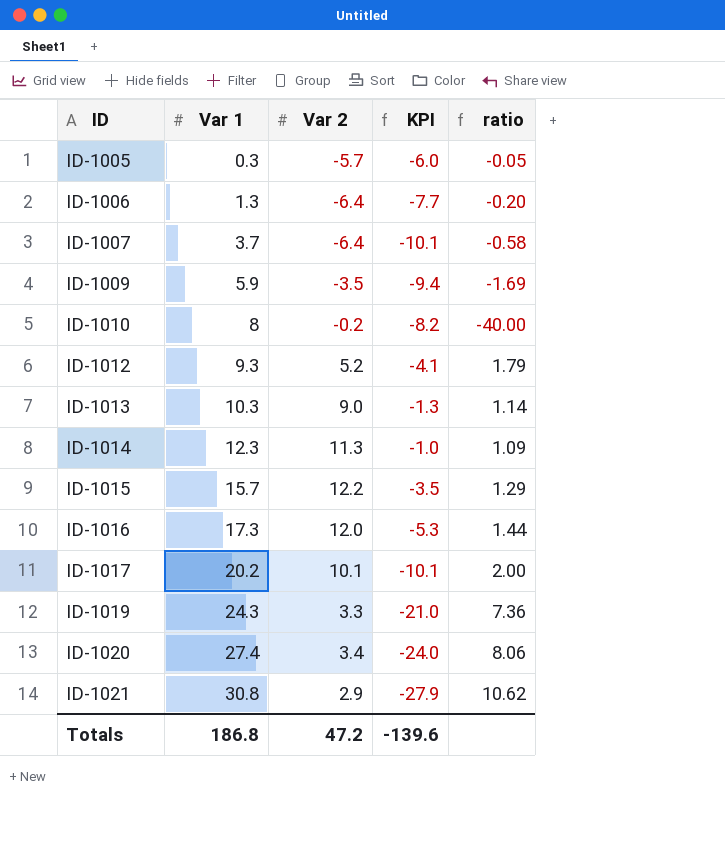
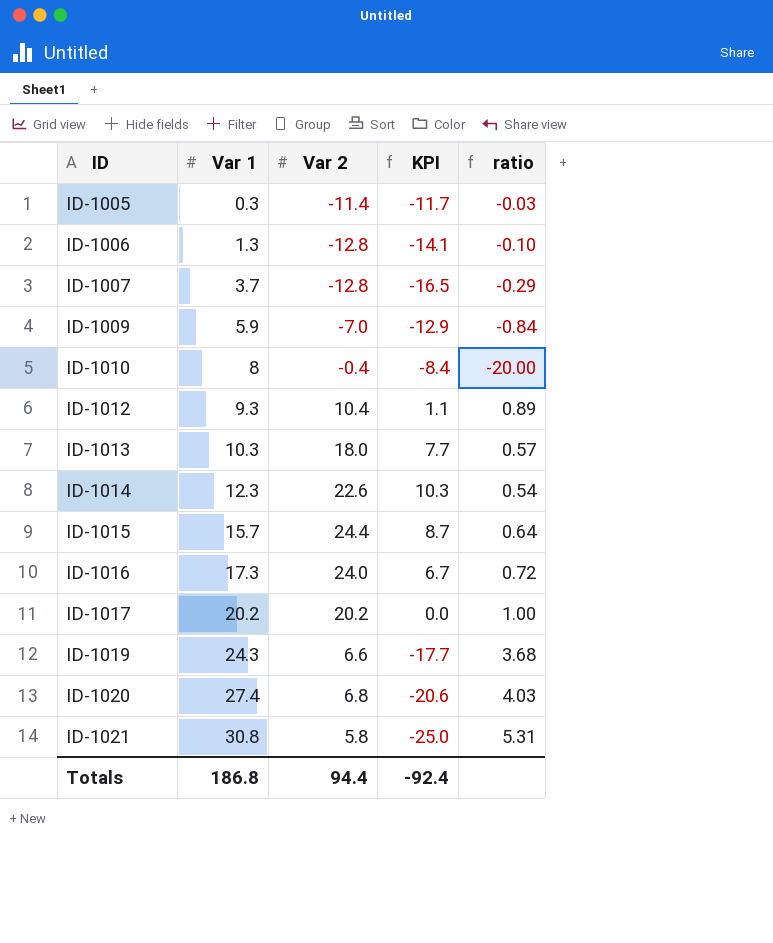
ID-1005 | Var 2: -5.7 -> -11.4
ID-1005 | KPI: -6.0 -> -11.7
ID-1005 | ratio: -0.05 -> -0.03
ID-1006 | Var 2: -6.4 -> -12.8
ID-1006 | KPI: -7.7 -> -14.1
ID-1006 | ratio: -0.20 -> -0.10
ID-1007 | Var 2: -6.4 -> -12.8
ID-1007 | KPI: -10.1 -> -16.5
ID-1007 | ratio: -0.58 -> -0.29
ID-1009 | Var 2: -3.5 -> -7.0
ID-1009 | KPI: -9.4 -> -12.9
ID-1009 | ratio: -1.69 -> -0.84
ID-1010 | Var 2: -0.2 -> -0.4
ID-1010 | KPI: -8.2 -> -8.4
ID-1010 | ratio: -40.00 -> -20.00
ID-1012 | Var 2: 5.2 -> 10.4
ID-1012 | KPI: -4.1 -> 1.1
ID-1012 | ratio: 1.79 -> 0.89
ID-1013 | Var 2: 9.0 -> 18.0
ID-1013 | KPI: -1.3 -> 7.7
ID-1013 | ratio: 1.14 -> 0.57
ID-1014 | Var 2: 11.3 -> 22.6
ID-1014 | KPI: -1.0 -> 10.3
ID-1014 | ratio: 1.09 -> 0.54
ID-1015 | Var 2: 12.2 -> 24.4
ID-1015 | KPI: -3.5 -> 8.7
ID-1015 | ratio: 1.29 -> 0.64
ID-1016 | Var 2: 12.0 -> 24.0
ID-1016 | KPI: -5.3 -> 6.7
ID-1016 | ratio: 1.44 -> 0.72
ID-1017 | Var 2: 10.1 -> 20.2
ID-1017 | KPI: -10.1 -> 0.0
ID-1017 | ratio: 2.00 -> 1.00
ID-1019 | Var 2: 3.3 -> 6.6
ID-1019 | KPI: -21.0 -> -17.7
ID-1019 | ratio: 7.36 -> 3.68
ID-1020 | Var 2: 3.4 -> 6.8
ID-1020 | KPI: -24.0 -> -20.6
ID-1020 | ratio: 8.06 -> 4.03
ID-1021 | Var 2: 2.9 -> 5.8
ID-1021 | KPI: -27.9 -> -25.0
ID-1021 | ratio: 10.62 -> 5.31
Totals | Var 2: 47.2 -> 94.4
Totals | KPI: -139.6 -> -92.4

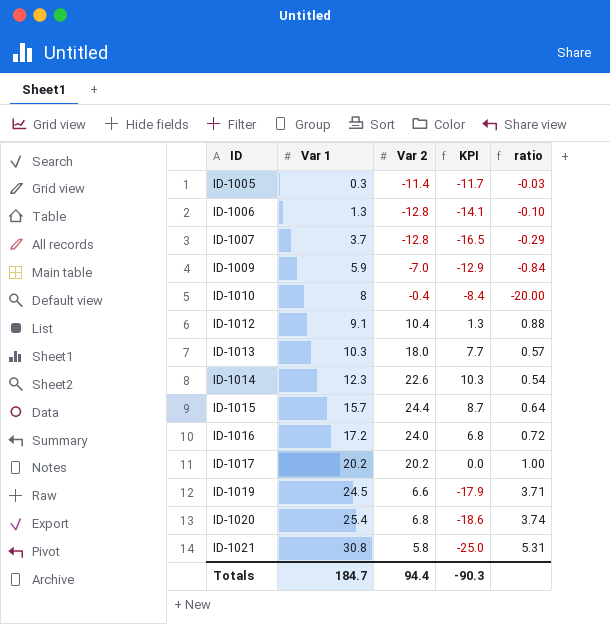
ID-1012 | Var 1: 9.3 -> 9.1
ID-1012 | KPI: 1.1 -> 1.3
ID-1012 | ratio: 0.89 -> 0.88
ID-1016 | Var 1: 17.3 -> 17.2
ID-1016 | KPI: 6.7 -> 6.8
ID-1019 | Var 1: 24.3 -> 24.5
ID-1019 | KPI: -17.7 -> -17.9
ID-1019 | ratio: 3.68 -> 3.71
ID-1020 | Var 1: 27.4 -> 25.4
ID-1020 | KPI: -20.6 -> -18.6
ID-1020 | ratio: 4.03 -> 3.74
Totals | Var 1: 186.8 -> 184.7
Totals | KPI: -92.4 -> -90.3

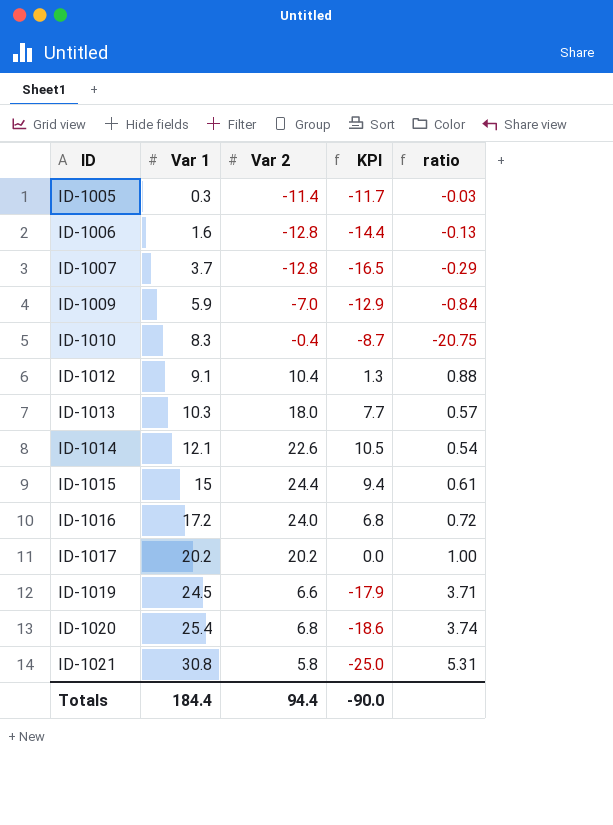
ID-1006 | Var 1: 1.3 -> 1.6
ID-1006 | KPI: -14.1 -> -14.4
ID-1006 | ratio: -0.10 -> -0.13
ID-1010 | Var 1: 8 -> 8.3
ID-1010 | KPI: -8.4 -> -8.7
ID-1010 | ratio: -20.00 -> -20.75
ID-1014 | Var 1: 12.3 -> 12.1
ID-1014 | KPI: 10.3 -> 10.5
ID-1015 | Var 1: 15.7 -> 15
ID-1015 | KPI: 8.7 -> 9.4
ID-1015 | ratio: 0.64 -> 0.61
Totals | Var 1: 184.7 -> 184.4
Totals | KPI: -90.3 -> -90.0

